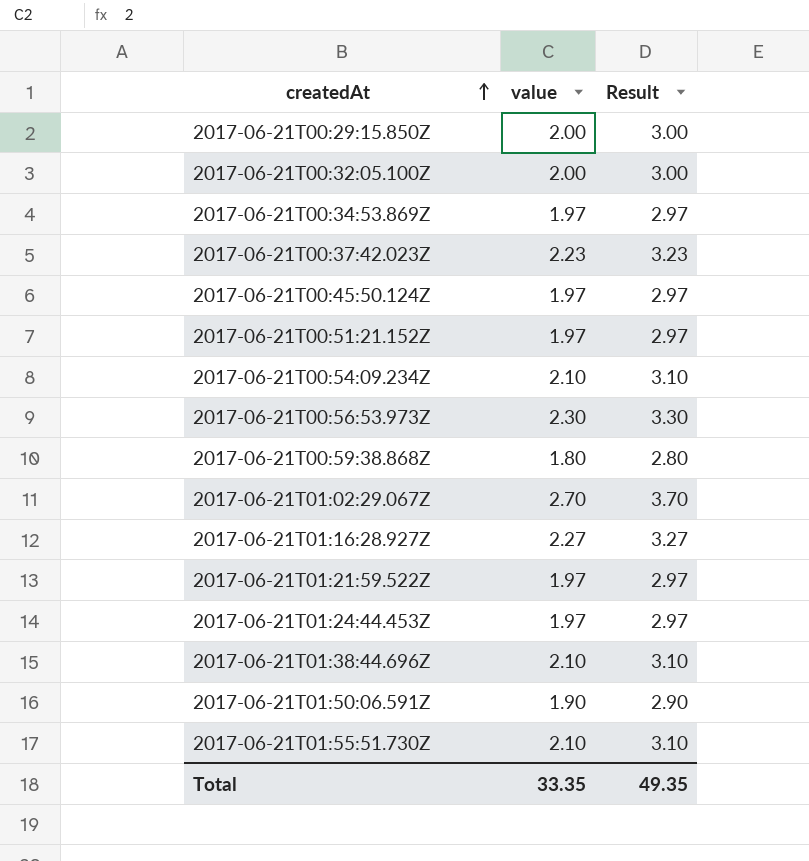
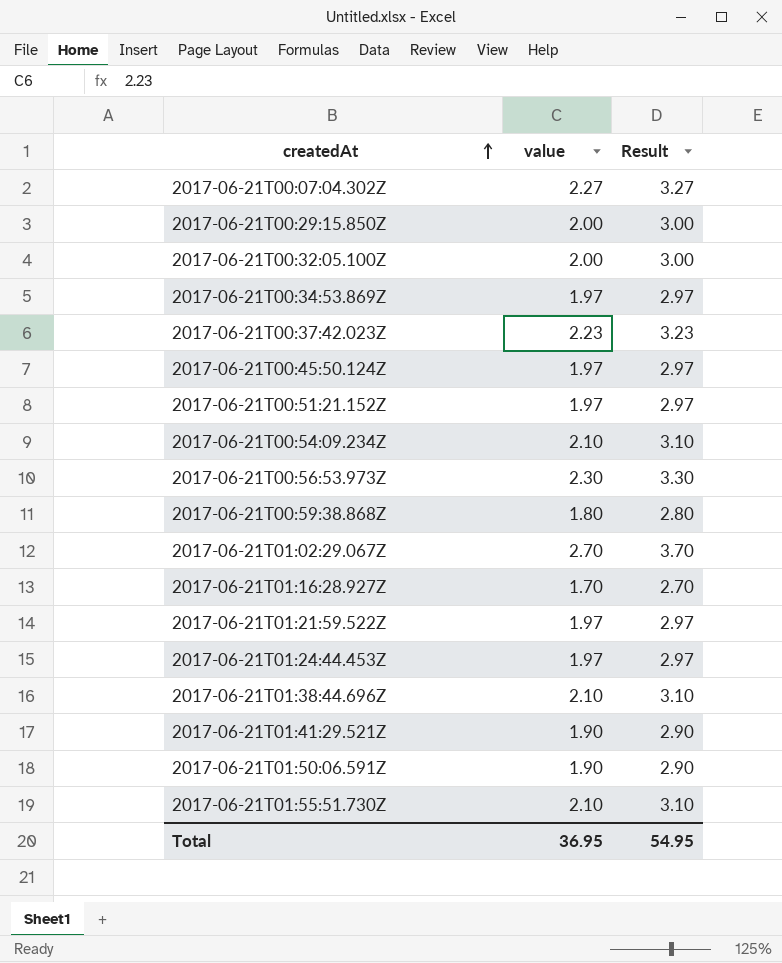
row 2017-06-21T00:07:04.302Z: none -> 2.27 | 3.27
2017-06-21T01:16:28.927Z | value: 2.27 -> 1.70
2017-06-21T01:16:28.927Z | Result: 3.27 -> 2.70
row 2017-06-21T01:41:29.521Z: none -> 1.90 | 2.90
Total | value: 33.35 -> 36.95
Total | Result: 49.35 -> 54.95

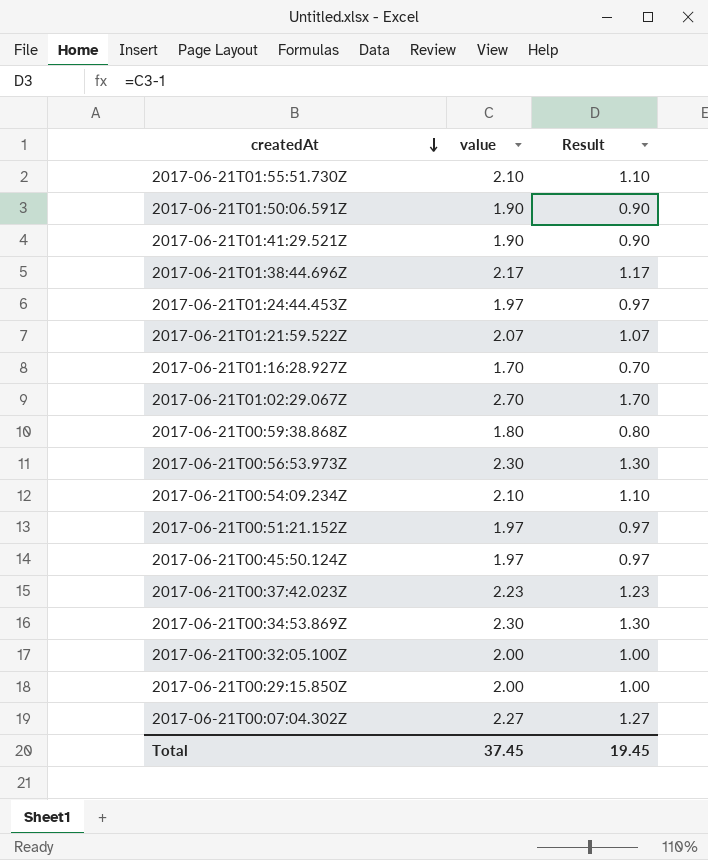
row order: createdAt ascending -> createdAt descending
column Result | formula: [value] + 1 -> [value] - 1
2017-06-21T01:38:44.696Z | value: 2.10 -> 2.17
2017-06-21T01:21:59.522Z | value: 1.97 -> 2.07
2017-06-21T00:34:53.869Z | value: 1.97 -> 2.30
Total | value: 36.95 -> 37.45
Total | Result: 54.95 -> 19.45

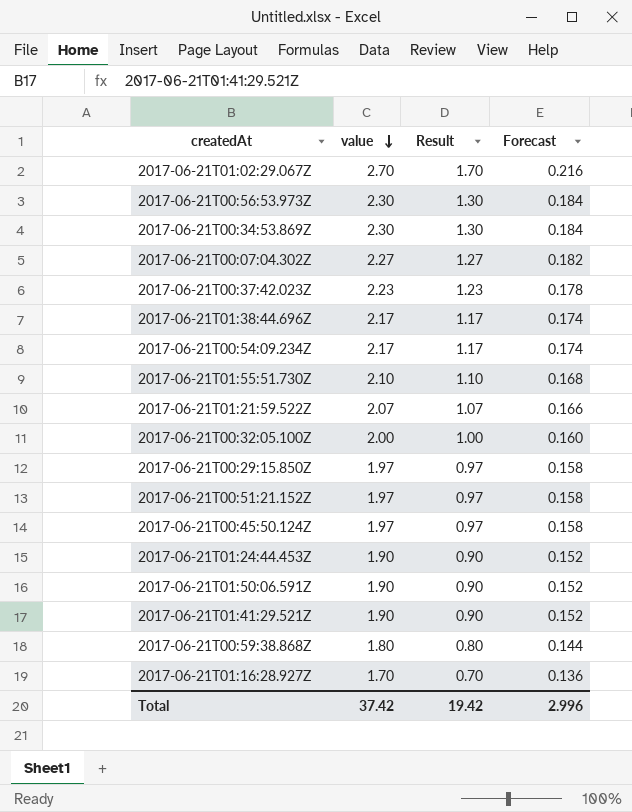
row order: createdAt descending -> value descending
column Forecast | formula: none -> [value] * 0.08
2017-06-21T00:54:09.234Z | value: 2.10 -> 2.17
2017-06-21T00:54:09.234Z | Result: 1.10 -> 1.17
2017-06-21T00:29:15.850Z | value: 2.00 -> 1.97
2017-06-21T00:29:15.850Z | Result: 1.00 -> 0.97
2017-06-21T01:24:44.453Z | value: 1.97 -> 1.90
2017-06-21T01:24:44.453Z | Result: 0.97 -> 0.90
Total | value: 37.45 -> 37.42
Total | Result: 19.45 -> 19.42

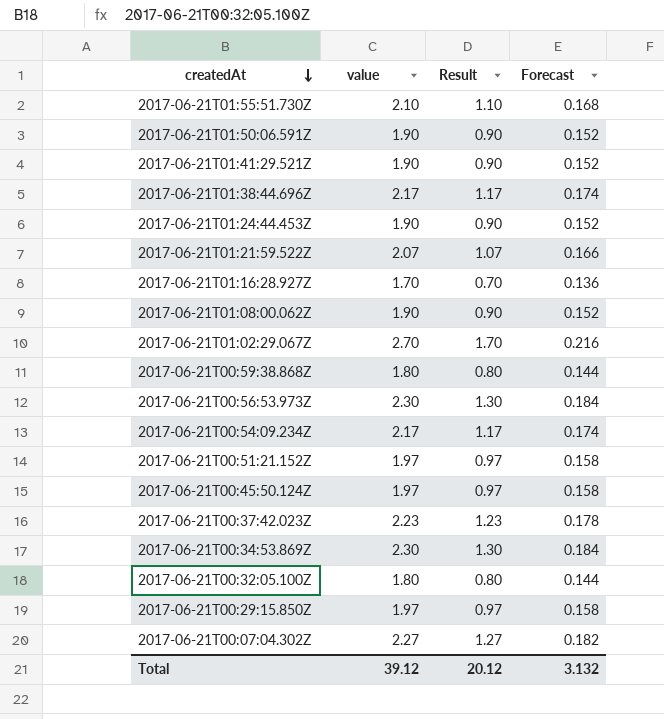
row order: value descending -> createdAt descending
row 2017-06-21T01:08:00.062Z: none -> 1.90 | 0.90 | 0.152
2017-06-21T00:32:05.100Z | value: 2.00 -> 1.80
2017-06-21T00:32:05.100Z | Result: 1.00 -> 0.80
2017-06-21T00:32:05.100Z | Forecast: 0.160 -> 0.144
Total | value: 37.42 -> 39.12
Total | Result: 19.42 -> 20.12
Total | Forecast: 2.996 -> 3.132

